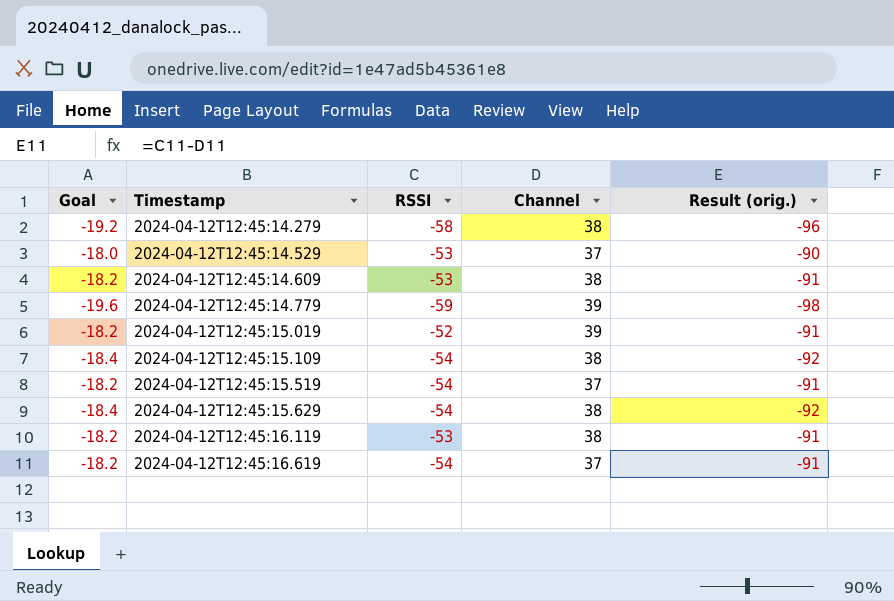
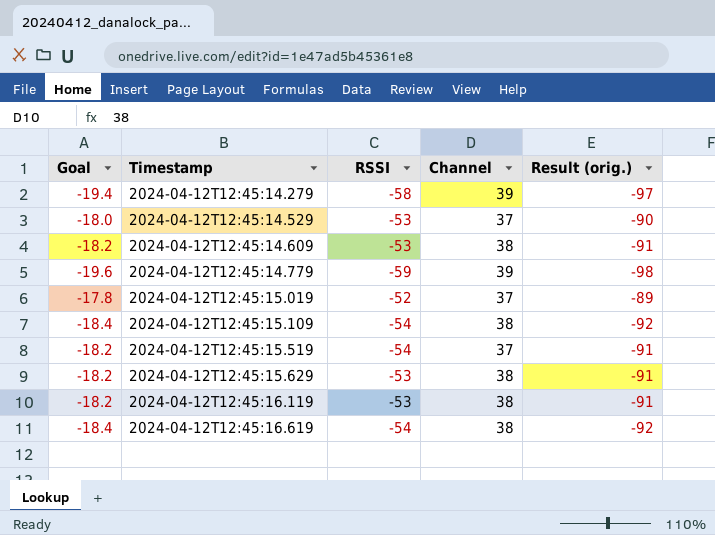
2024-04-12T12:45:14.279 | Goal: -19.2 -> -19.4
2024-04-12T12:45:14.279 | Channel: 38 -> 39
2024-04-12T12:45:14.279 | Result (orig.): -96 -> -97
2024-04-12T12:45:15.019 | Goal: -18.2 -> -17.8
2024-04-12T12:45:15.019 | Channel: 39 -> 37
2024-04-12T12:45:15.019 | Result (orig.): -91 -> -89
2024-04-12T12:45:15.629 | Goal: -18.4 -> -18.2
2024-04-12T12:45:15.629 | RSSI: -54 -> -53
2024-04-12T12:45:15.629 | Result (orig.): -92 -> -91
2024-04-12T12:45:16.619 | Goal: -18.2 -> -18.4
2024-04-12T12:45:16.619 | Channel: 37 -> 38
2024-04-12T12:45:16.619 | Result (orig.): -91 -> -92

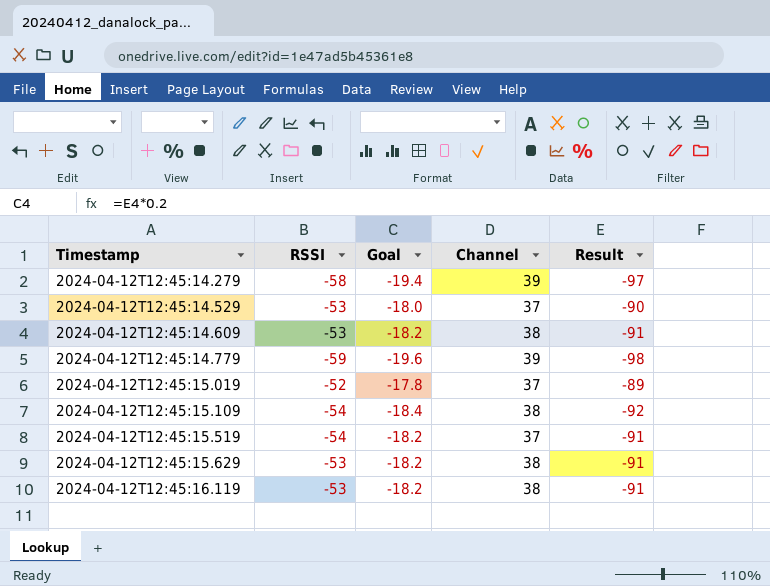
column Goal | position: 1 -> 3
column name: Result (orig.) -> Result
row 2024-04-12T12:45:16.619: -18.4 | -54 | 38 | -92 -> none

